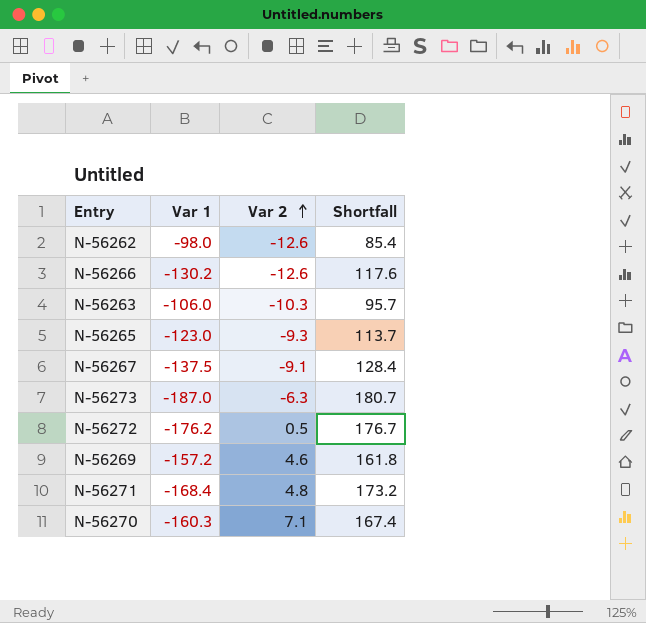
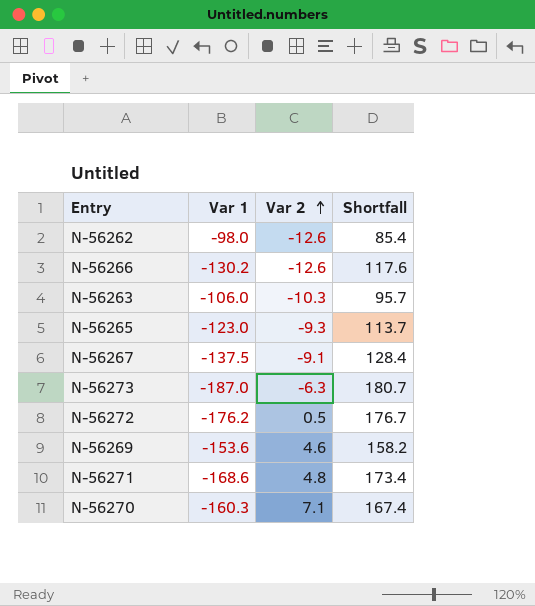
N-56269 | Var 1: -157.2 -> -153.6
N-56269 | Shortfall: 161.8 -> 158.2
N-56271 | Var 1: -168.4 -> -168.6
N-56271 | Shortfall: 173.2 -> 173.4

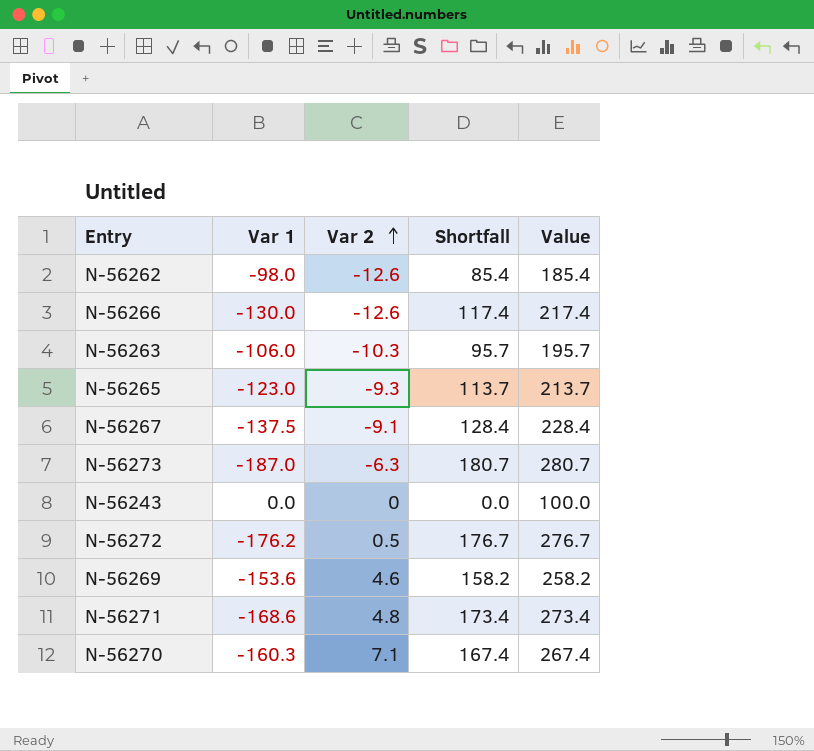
column Value | formula: none -> [Shortfall] + 100
N-56266 | Var 1: -130.2 -> -130.0
N-56266 | Shortfall: 117.6 -> 117.4
row N-56243: none -> 0.0 | 0 | 0.0 | 100.0

